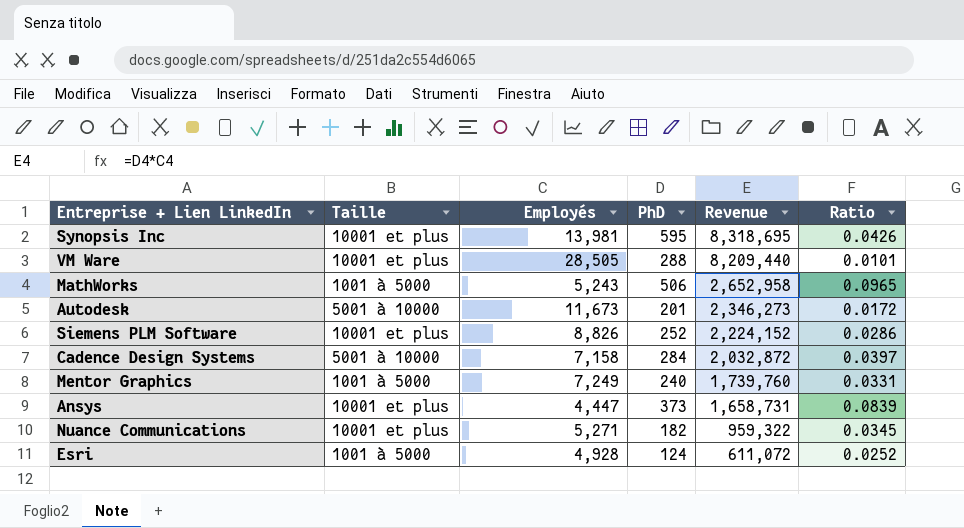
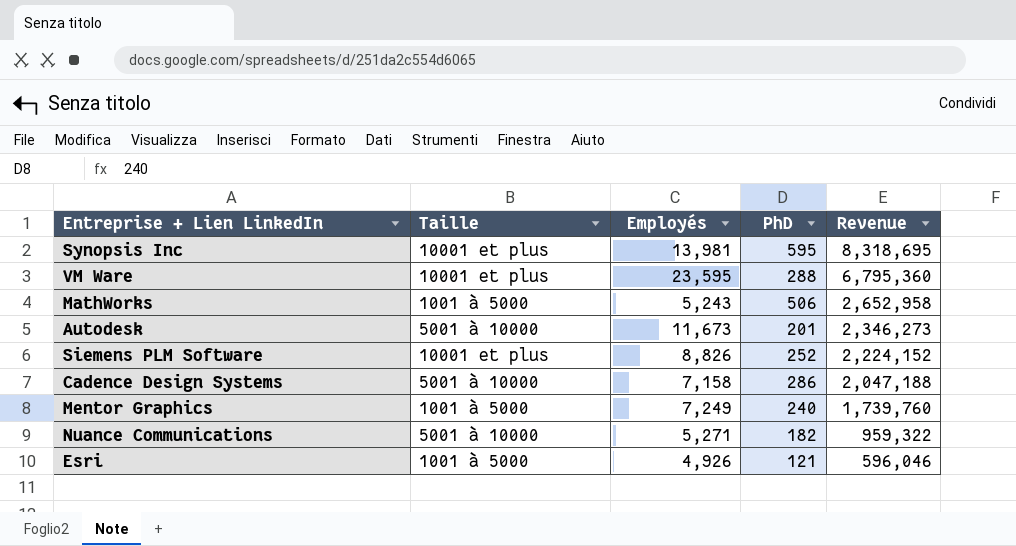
column Ratio | formula: [PhD] / [Employés] -> none
row Ansys: 10001 et plus | 4,447 | 373 | 1,658,731 | 0.0839 -> none
VM Ware | Employés: 28,505 -> 23,595
VM Ware | Revenue: 8,209,440 -> 6,795,360
Cadence Design Systems | PhD: 284 -> 286
Cadence Design Systems | Revenue: 2,032,872 -> 2,047,188
Nuance Communications | Taille: 10001 et plus -> 5001 à 10000
Esri | Employés: 4,928 -> 4,926
Esri | PhD: 124 -> 121
Esri | Revenue: 611,072 -> 596,046

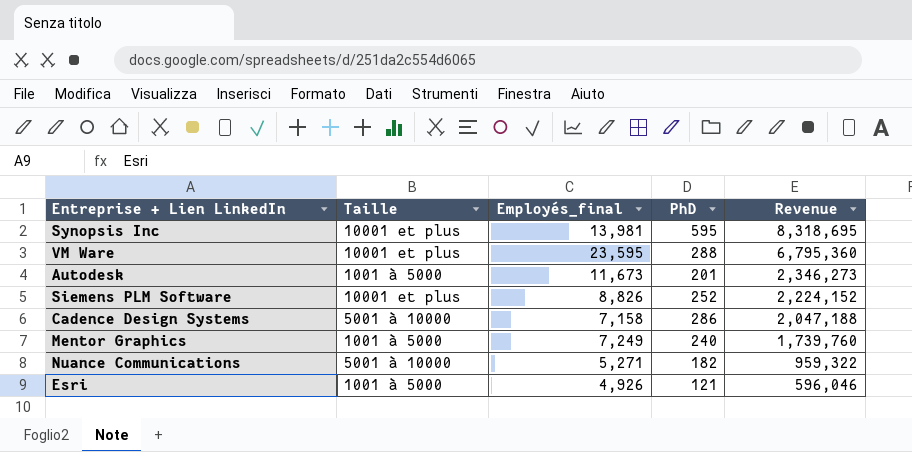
column name: Employés -> Employés_final
row MathWorks: 1001 à 5000 | 5,243 | 506 | 2,652,958 -> none
Autodesk | Taille: 5001 à 10000 -> 1001 à 5000

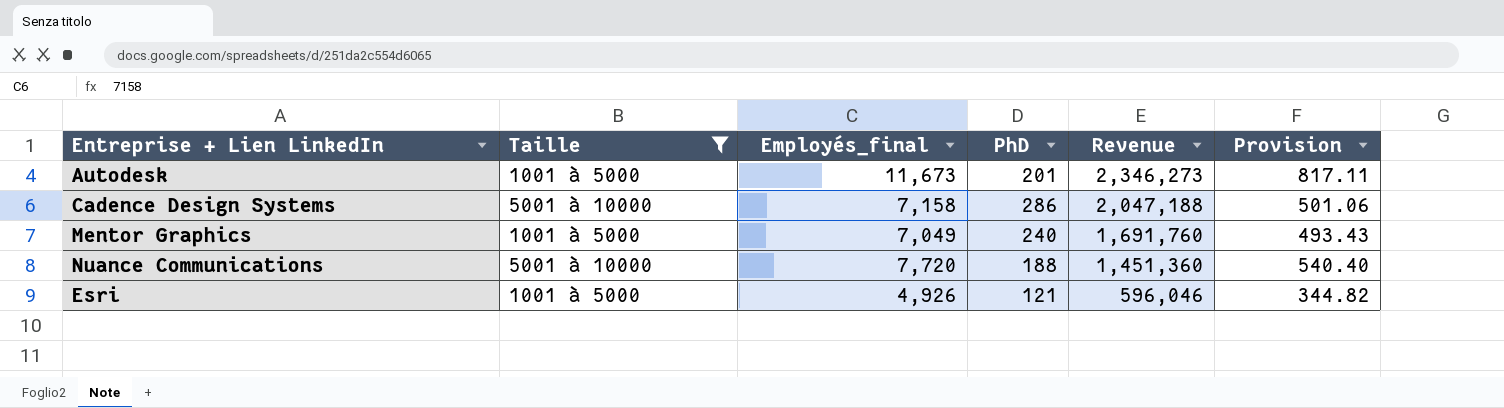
filter: none -> Taille != 10001 et plus
column Provision | formula: none -> [Employés_final] * 0.07
Mentor Graphics | Employés_final: 7,249 -> 7,049
Mentor Graphics | Revenue: 1,739,760 -> 1,691,760
Nuance Communications | Employés_final: 5,271 -> 7,720
Nuance Communications | PhD: 182 -> 188
Nuance Communications | Revenue: 959,322 -> 1,451,360

